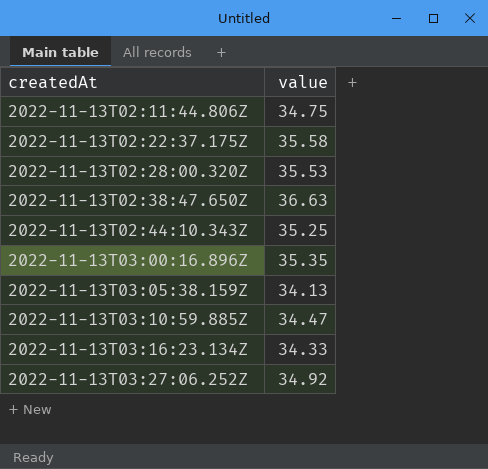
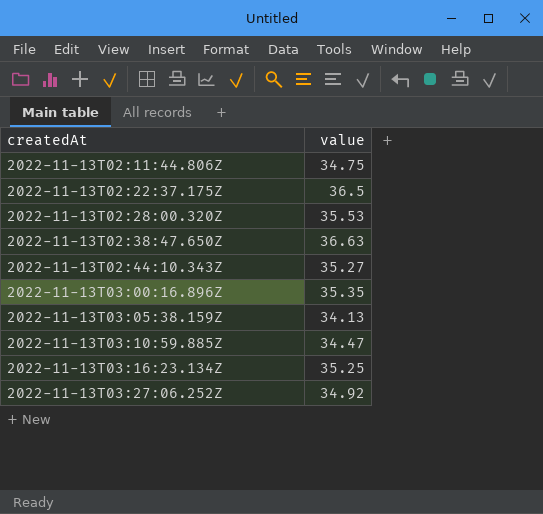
2022-11-13T02:22:37.175Z | value: 35.58 -> 36.5
2022-11-13T02:44:10.343Z | value: 35.25 -> 35.27
2022-11-13T03:16:23.134Z | value: 34.33 -> 35.25

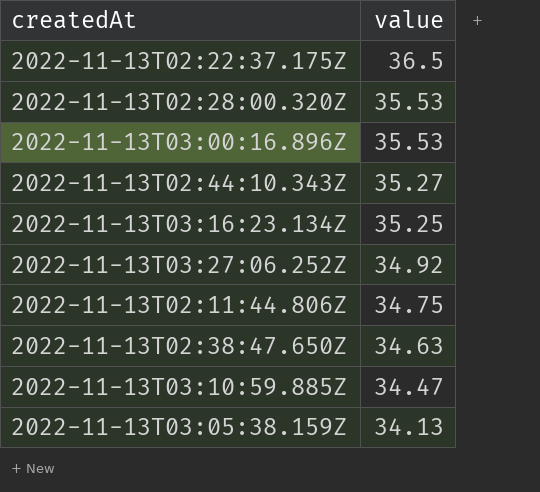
row order: createdAt ascending -> value descending
2022-11-13T03:00:16.896Z | value: 35.35 -> 35.53
2022-11-13T02:38:47.650Z | value: 36.63 -> 34.63

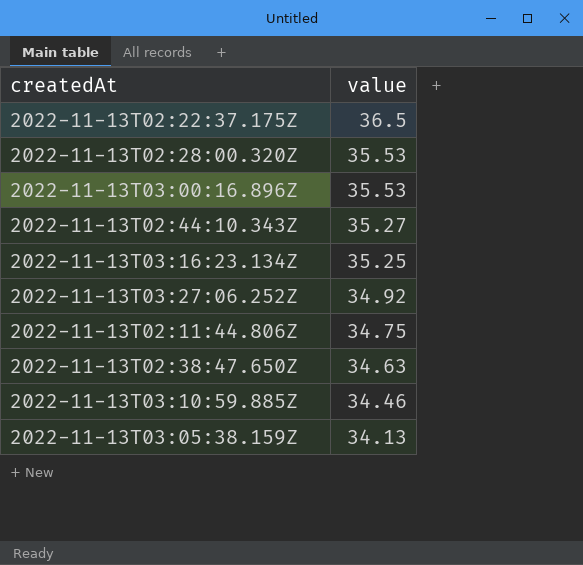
2022-11-13T03:10:59.885Z | value: 34.47 -> 34.46

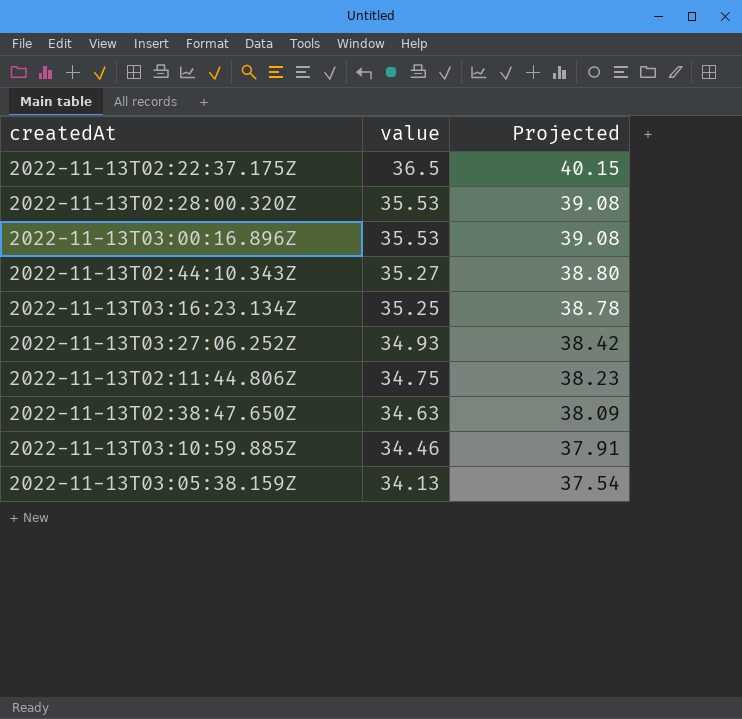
column Projected | formula: none -> [value] * 1.1
2022-11-13T03:27:06.252Z | value: 34.92 -> 34.93

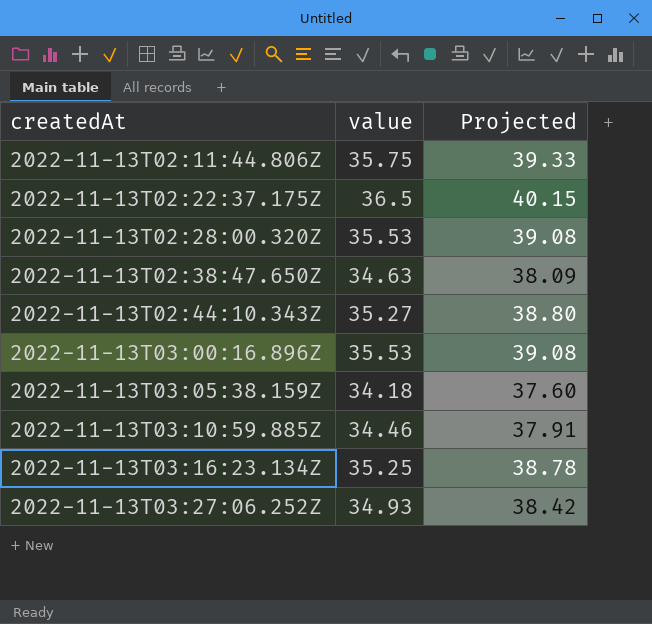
row order: value descending -> createdAt ascending
2022-11-13T02:11:44.806Z | value: 34.75 -> 35.75
2022-11-13T02:11:44.806Z | Projected: 38.23 -> 39.33
2022-11-13T03:05:38.159Z | value: 34.13 -> 34.18
2022-11-13T03:05:38.159Z | Projected: 37.54 -> 37.60

